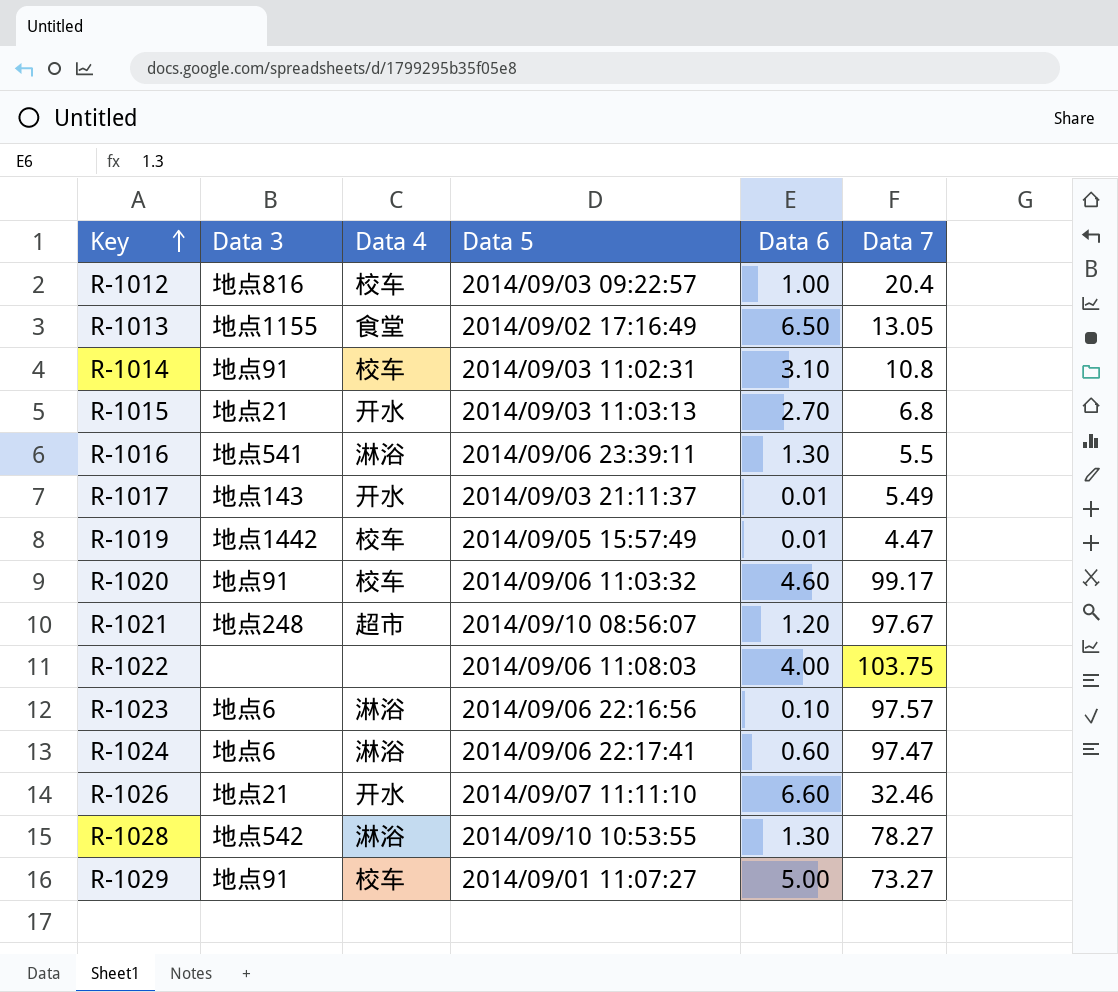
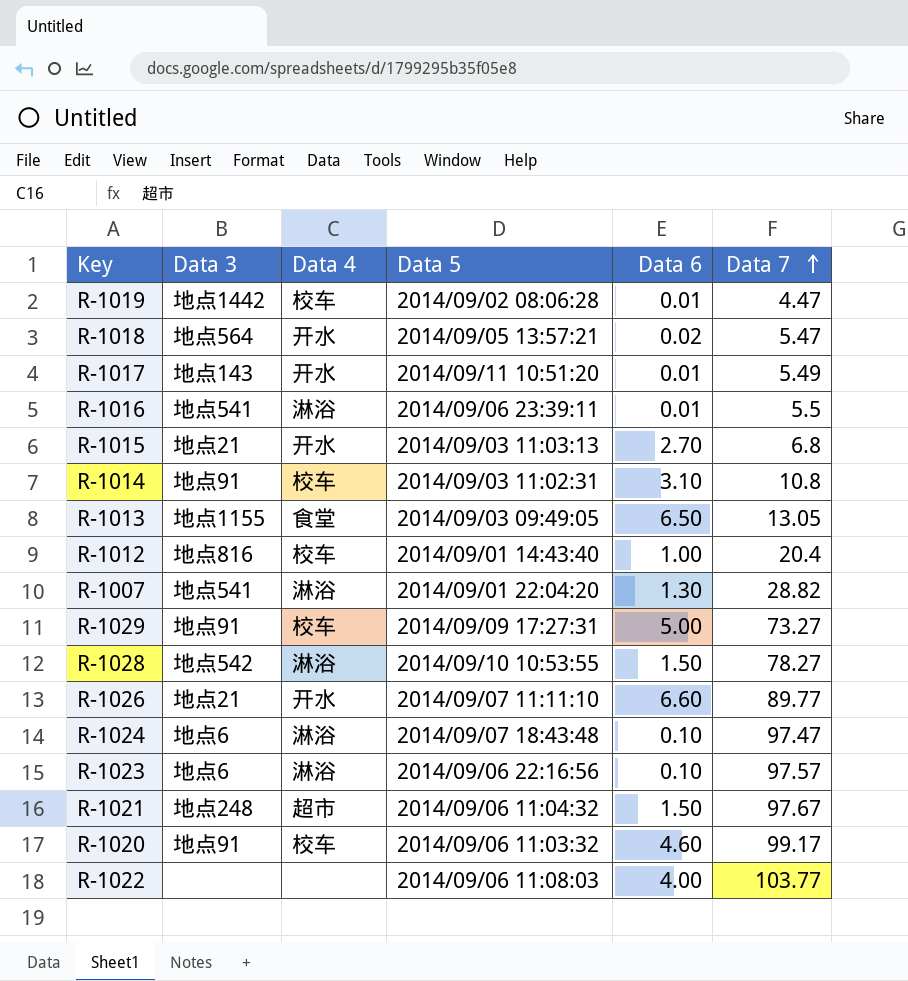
row order: Key ascending -> Data 7 ascending
R-1019 | Data 5: 2014/09/05 15:57:49 -> 2014/09/02 08:06:28
row R-1018: none -> 地点564 | 开水 | 2014/09/05 13:57:21 | 0.02 | 5.47
R-1017 | Data 5: 2014/09/03 21:11:37 -> 2014/09/11 10:51:20
R-1016 | Data 6: 1.30 -> 0.01
R-1013 | Data 5: 2014/09/02 17:16:49 -> 2014/09/03 09:49:05
R-1012 | Data 5: 2014/09/03 09:22:57 -> 2014/09/01 14:43:40
row R-1007: none -> 地点541 | 淋浴 | 2014/09/01 22:04:20 | 1.30 | 28.82
R-1029 | Data 5: 2014/09/01 11:07:27 -> 2014/09/09 17:27:31
R-1028 | Data 6: 1.30 -> 1.50
R-1026 | Data 7: 32.46 -> 89.77
R-1024 | Data 5: 2014/09/06 22:17:41 -> 2014/09/07 18:43:48
R-1024 | Data 6: 0.60 -> 0.10
R-1021 | Data 5: 2014/09/10 08:56:07 -> 2014/09/06 11:04:32
R-1021 | Data 6: 1.20 -> 1.50
R-1022 | Data 7: 103.75 -> 103.77

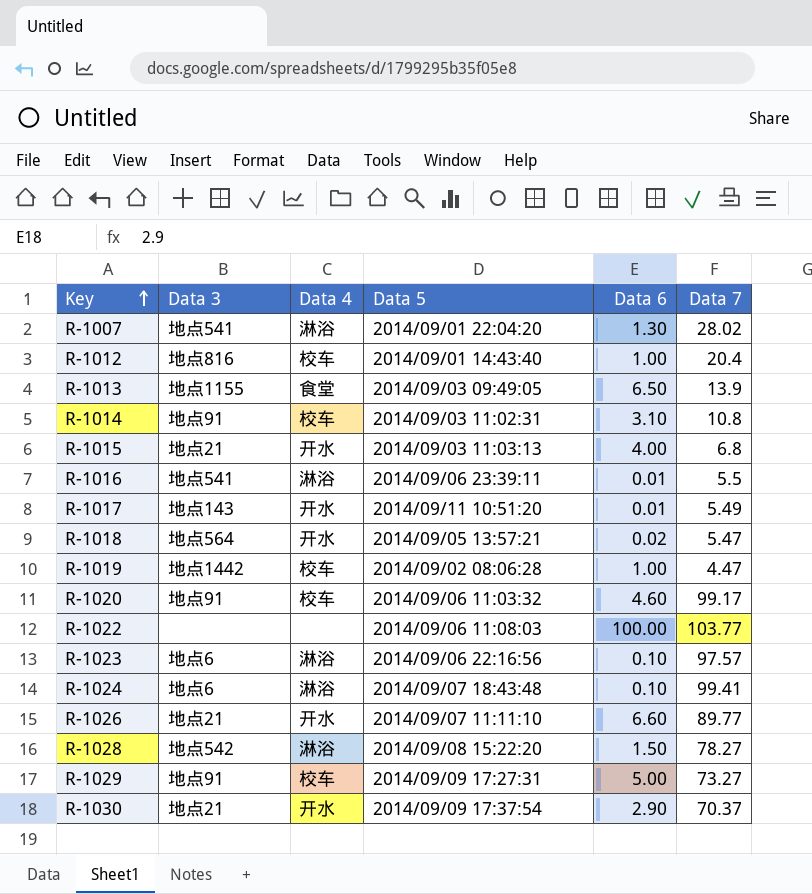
row order: Data 7 ascending -> Key ascending
row R-1021: 地点248 | 超市 | 2014/09/06 11:04:32 | 1.50 | 97.67 -> none
R-1007 | Data 7: 28.82 -> 28.02
R-1013 | Data 7: 13.05 -> 13.9
R-1015 | Data 6: 2.70 -> 4.00
R-1019 | Data 6: 0.01 -> 1.00
R-1022 | Data 6: 4.00 -> 100.00
R-1024 | Data 7: 97.47 -> 99.41
R-1028 | Data 5: 2014/09/10 10:53:55 -> 2014/09/08 15:22:20
row R-1030: none -> 地点21 | 开水 | 2014/09/09 17:37:54 | 2.90 | 70.37

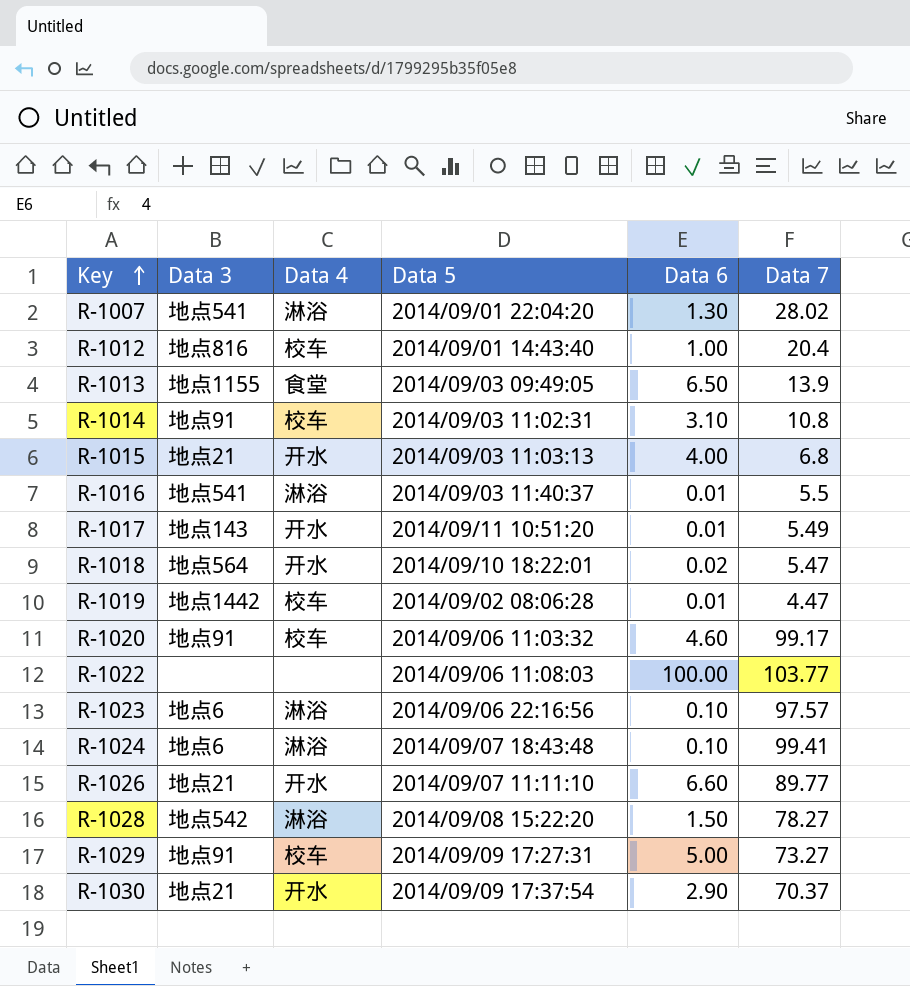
R-1016 | Data 5: 2014/09/06 23:39:11 -> 2014/09/03 11:40:37
R-1018 | Data 5: 2014/09/05 13:57:21 -> 2014/09/10 18:22:01
R-1019 | Data 6: 1.00 -> 0.01

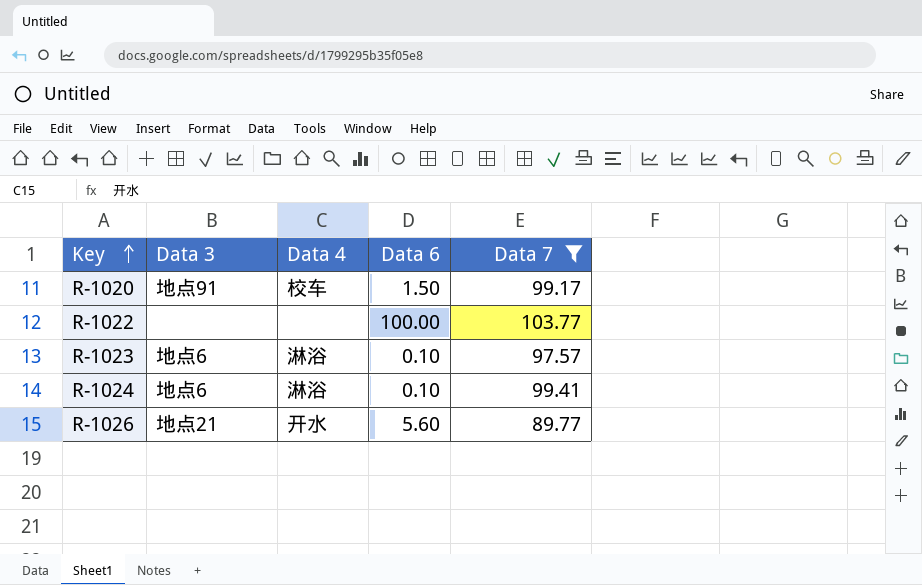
filter: none -> Data 7 >= 89.77
column Data 5 | position: 4 -> none
R-1020 | Data 6: 4.60 -> 1.50
R-1026 | Data 6: 6.60 -> 5.60

